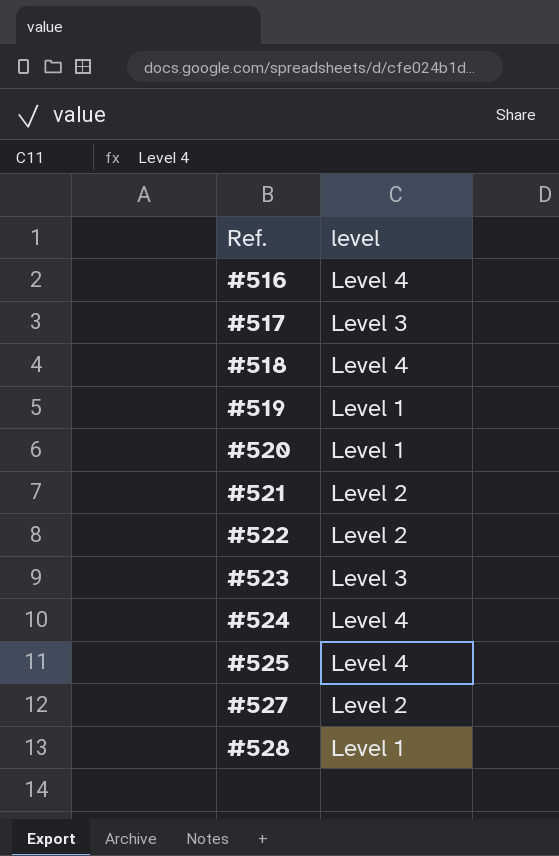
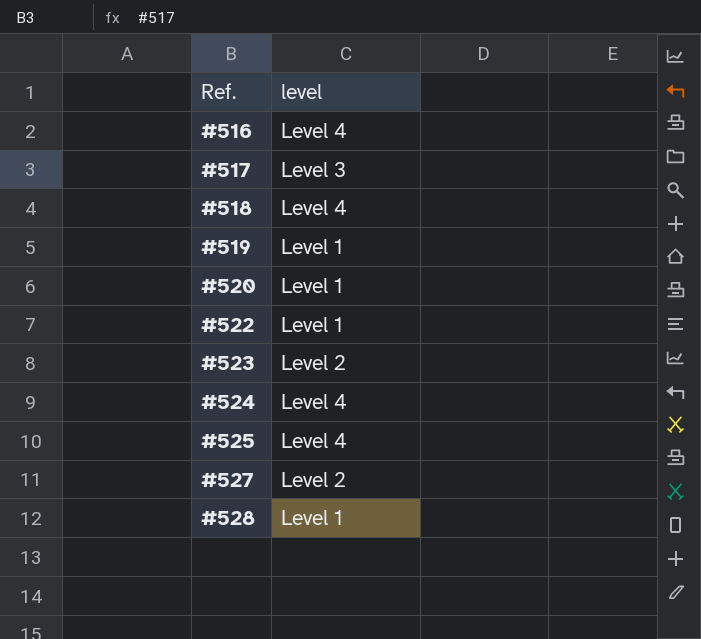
row #521: Level 2 -> none
#522 | level: Level 2 -> Level 1
#523 | level: Level 3 -> Level 2

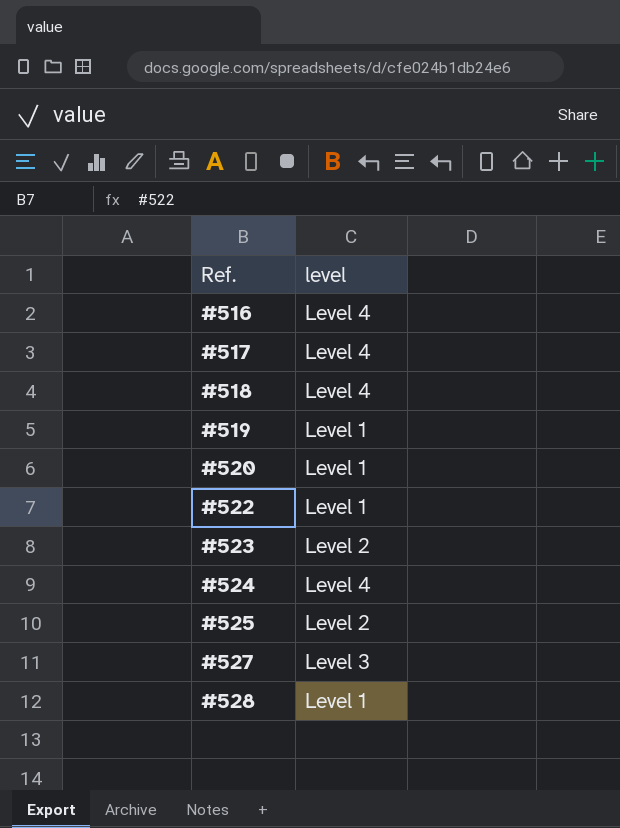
#517 | level: Level 3 -> Level 4
#525 | level: Level 4 -> Level 2
#527 | level: Level 2 -> Level 3

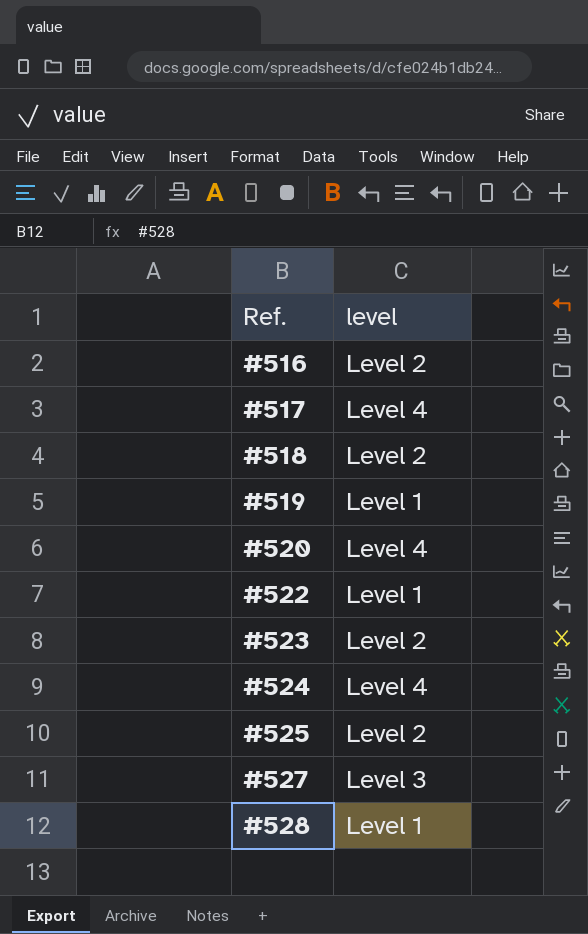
#516 | level: Level 4 -> Level 2
#518 | level: Level 4 -> Level 2
#520 | level: Level 1 -> Level 4

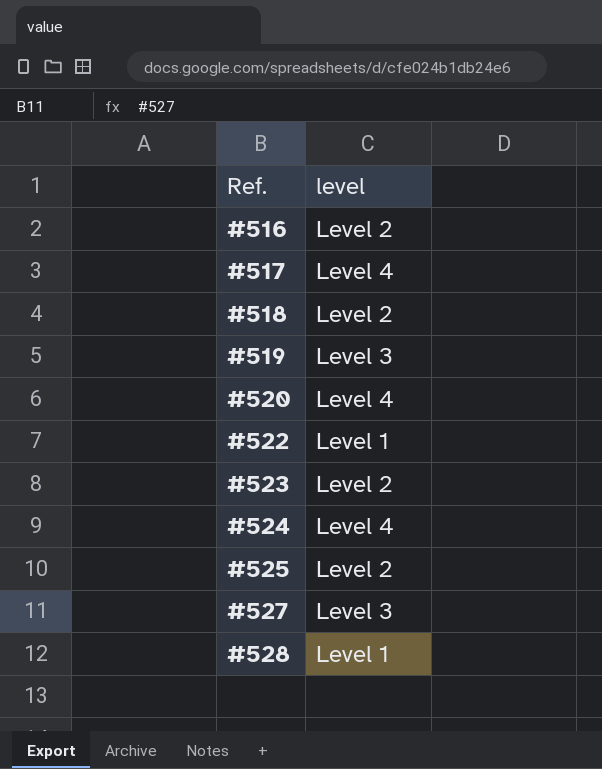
#519 | level: Level 1 -> Level 3

